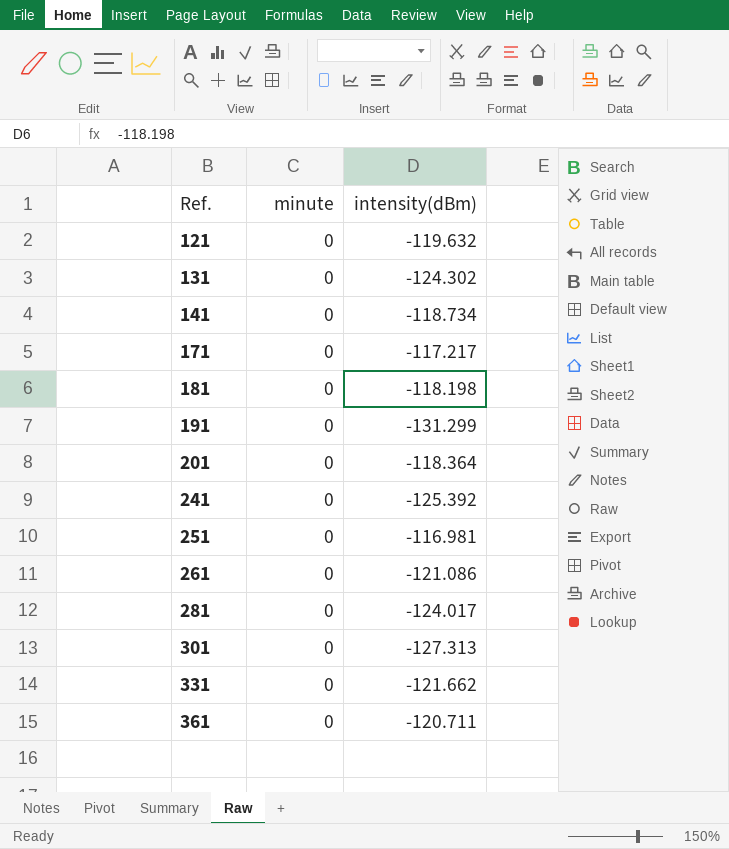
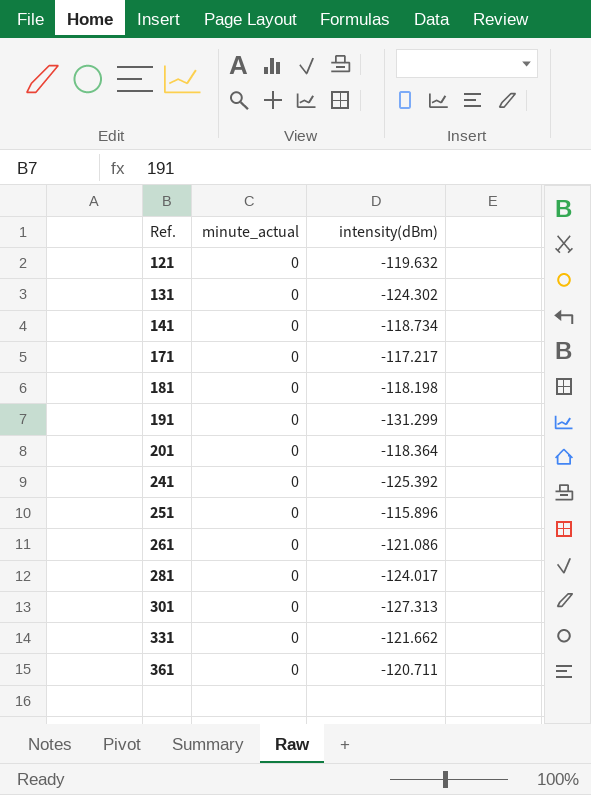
column name: minute -> minute_actual
251 | intensity(dBm): -116.981 -> -115.896

